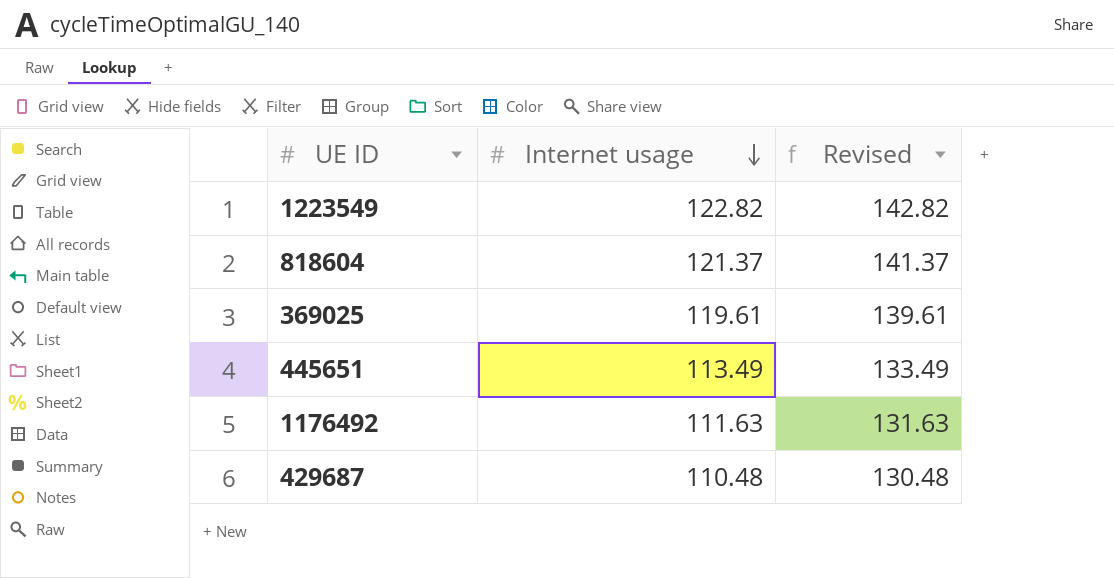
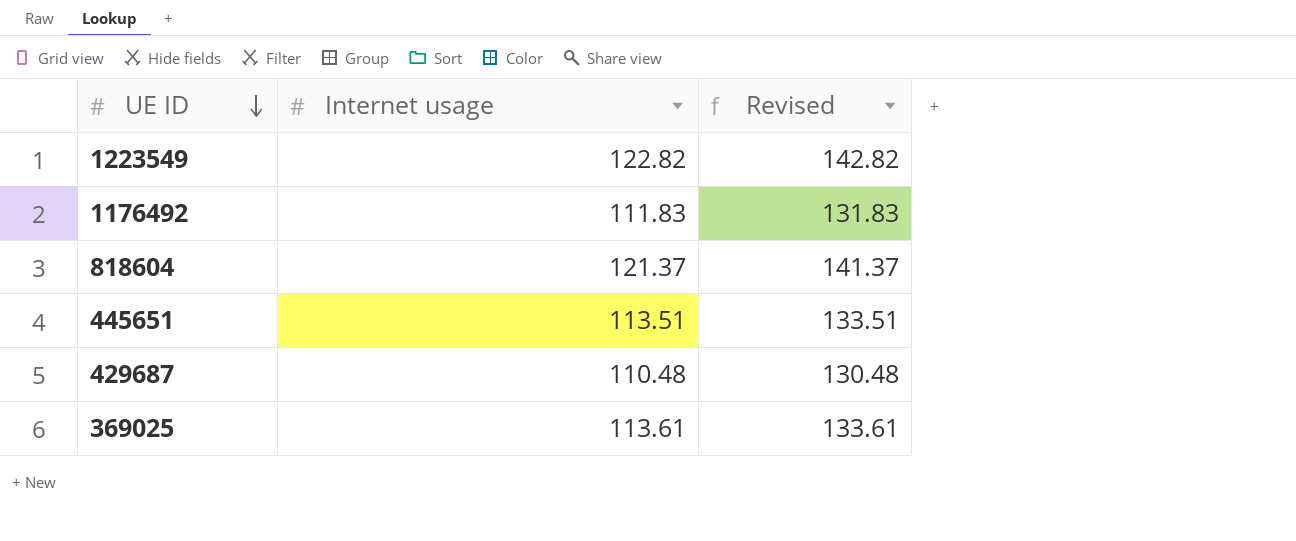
row order: Internet usage descending -> UE ID descending
1176492 | Internet usage: 111.63 -> 111.83
1176492 | Revised: 131.63 -> 131.83
445651 | Internet usage: 113.49 -> 113.51
445651 | Revised: 133.49 -> 133.51
369025 | Internet usage: 119.61 -> 113.61
369025 | Revised: 139.61 -> 133.61

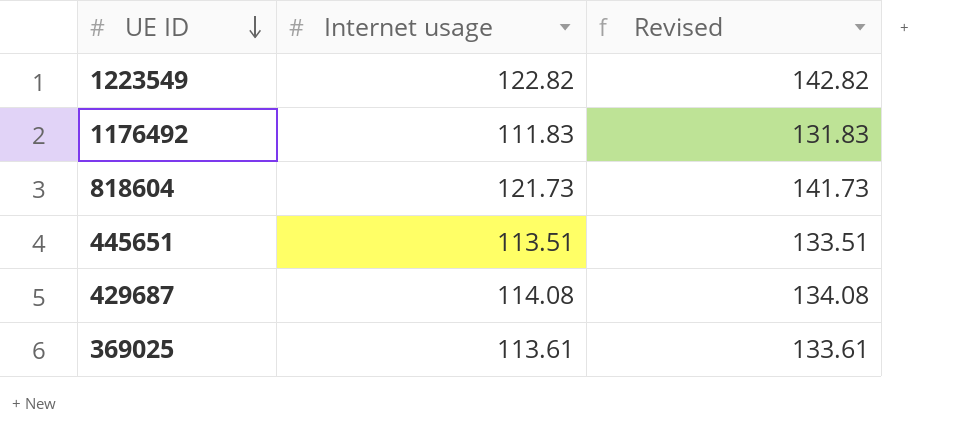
818604 | Internet usage: 121.37 -> 121.73
818604 | Revised: 141.37 -> 141.73
429687 | Internet usage: 110.48 -> 114.08
429687 | Revised: 130.48 -> 134.08

